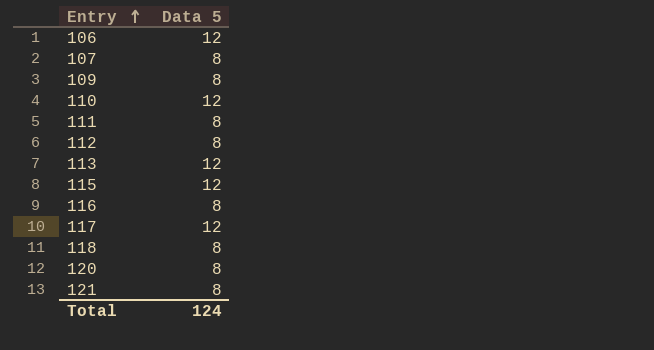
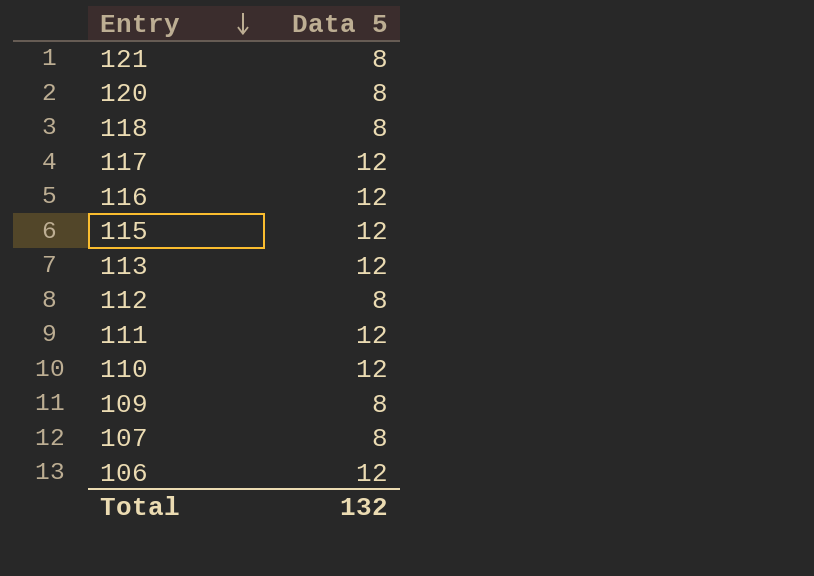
row order: Entry ascending -> Entry descending
116 | Data 5: 8 -> 12
111 | Data 5: 8 -> 12
Total | Data 5: 124 -> 132

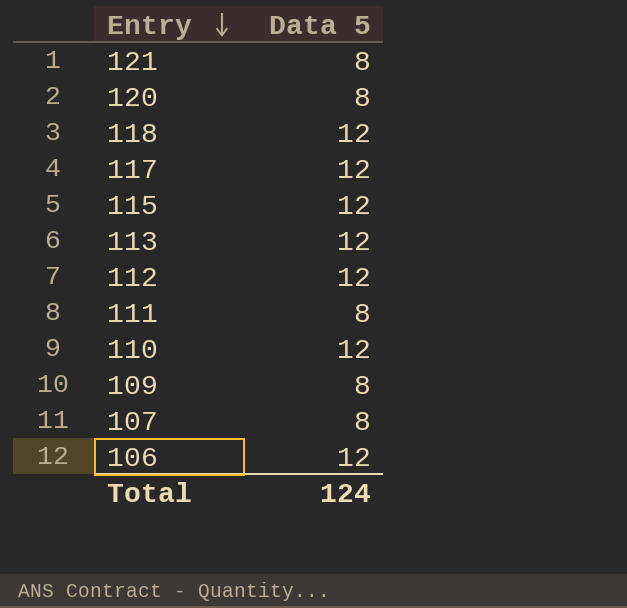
row 116: 12 -> none
118 | Data 5: 8 -> 12
112 | Data 5: 8 -> 12
111 | Data 5: 12 -> 8
Total | Data 5: 132 -> 124

